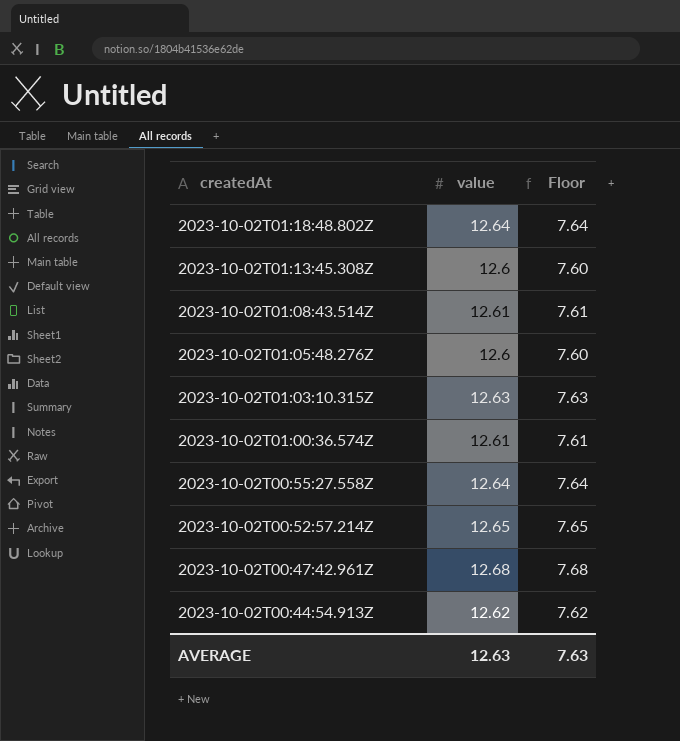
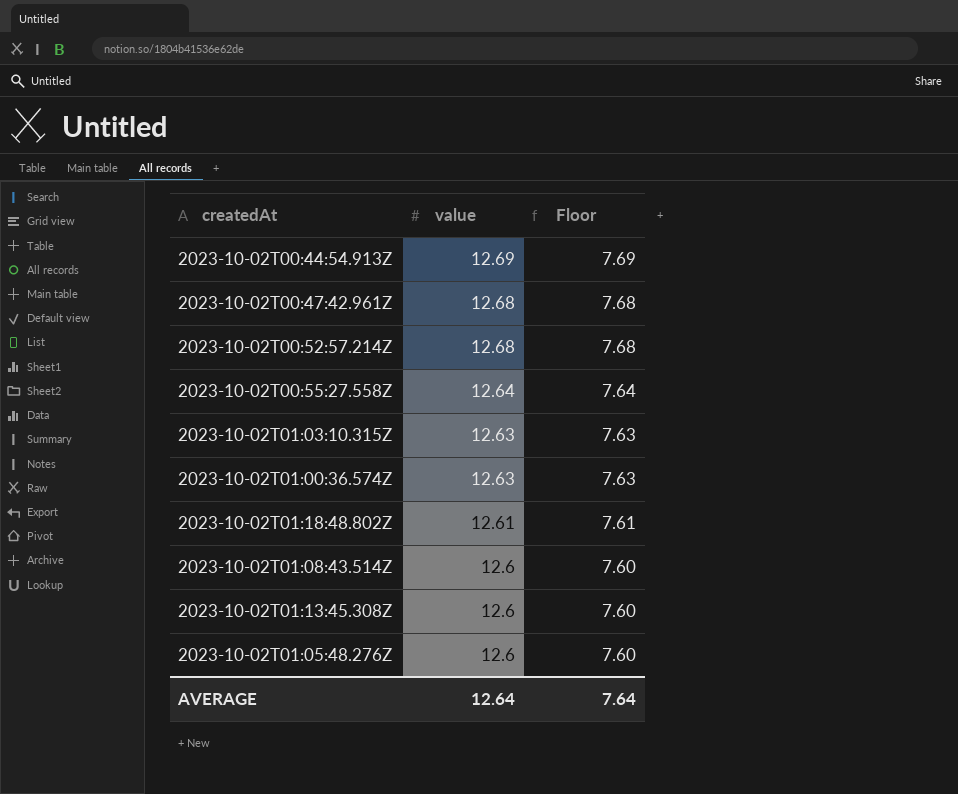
row order: createdAt descending -> value descending
2023-10-02T00:44:54.913Z | value: 12.62 -> 12.69
2023-10-02T00:44:54.913Z | Floor: 7.62 -> 7.69
2023-10-02T00:52:57.214Z | value: 12.65 -> 12.68
2023-10-02T00:52:57.214Z | Floor: 7.65 -> 7.68
2023-10-02T01:00:36.574Z | value: 12.61 -> 12.63
2023-10-02T01:00:36.574Z | Floor: 7.61 -> 7.63
2023-10-02T01:18:48.802Z | value: 12.64 -> 12.61
2023-10-02T01:18:48.802Z | Floor: 7.64 -> 7.61
2023-10-02T01:08:43.514Z | value: 12.61 -> 12.6
2023-10-02T01:08:43.514Z | Floor: 7.61 -> 7.60
AVERAGE | value: 12.63 -> 12.64
AVERAGE | Floor: 7.63 -> 7.64

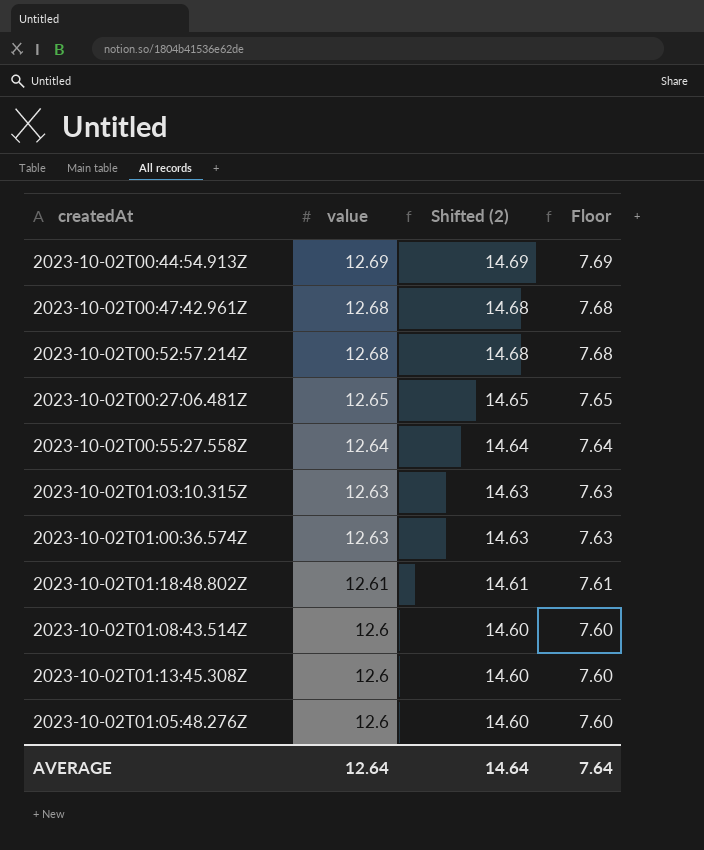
column Shifted (2) | formula: none -> [value] + 2
row 2023-10-02T00:27:06.481Z: none -> 12.65 | 14.65 | 7.65

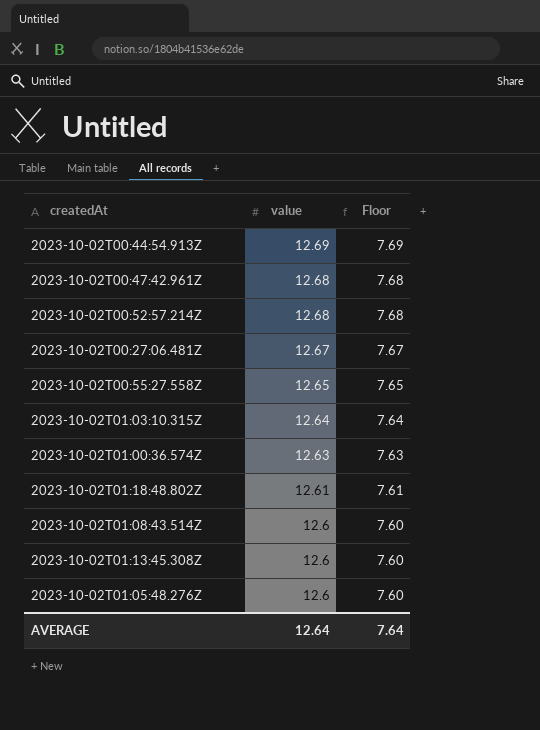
column Shifted (2) | formula: [value] + 2 -> none
2023-10-02T00:27:06.481Z | value: 12.65 -> 12.67
2023-10-02T00:27:06.481Z | Floor: 7.65 -> 7.67
2023-10-02T00:55:27.558Z | value: 12.64 -> 12.65
2023-10-02T00:55:27.558Z | Floor: 7.64 -> 7.65
2023-10-02T01:03:10.315Z | value: 12.63 -> 12.64
2023-10-02T01:03:10.315Z | Floor: 7.63 -> 7.64

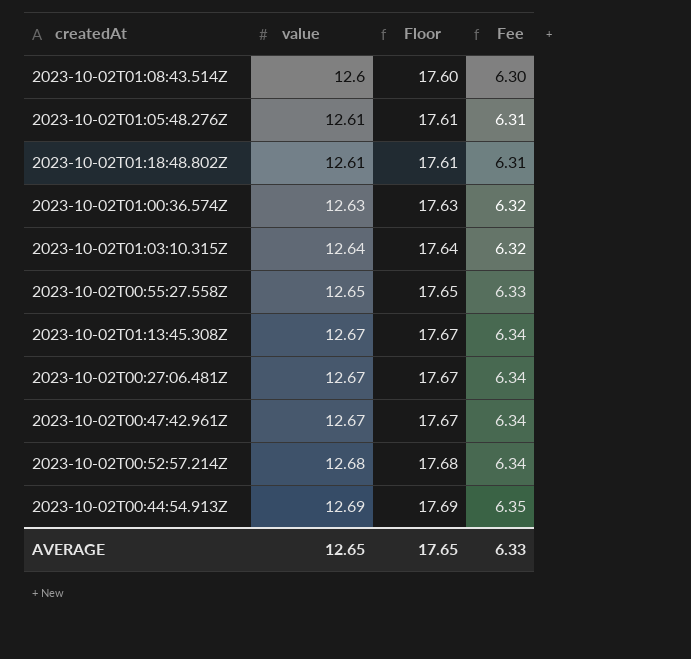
row order: value descending -> value ascending
column Floor | formula: [value] - 5 -> [value] + 5
column Fee | formula: none -> [value] * 0.5
2023-10-02T01:05:48.276Z | value: 12.6 -> 12.61
2023-10-02T01:13:45.308Z | value: 12.6 -> 12.67
2023-10-02T00:47:42.961Z | value: 12.68 -> 12.67
AVERAGE | value: 12.64 -> 12.65
AVERAGE | Floor: 7.64 -> 17.65

